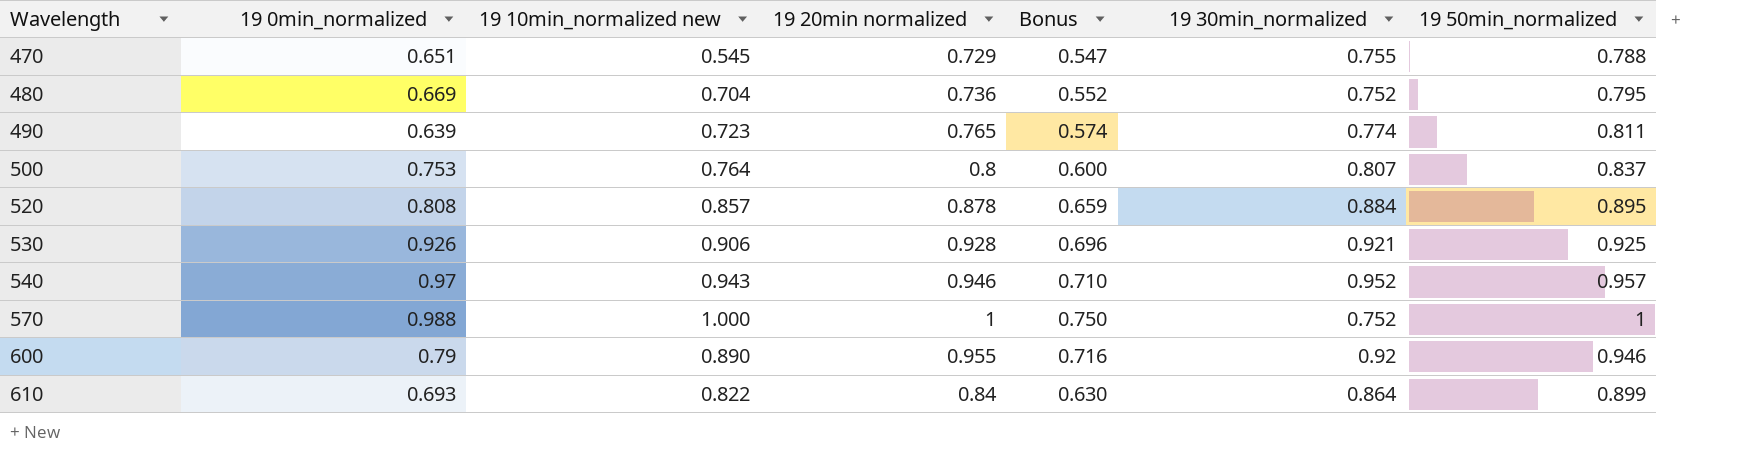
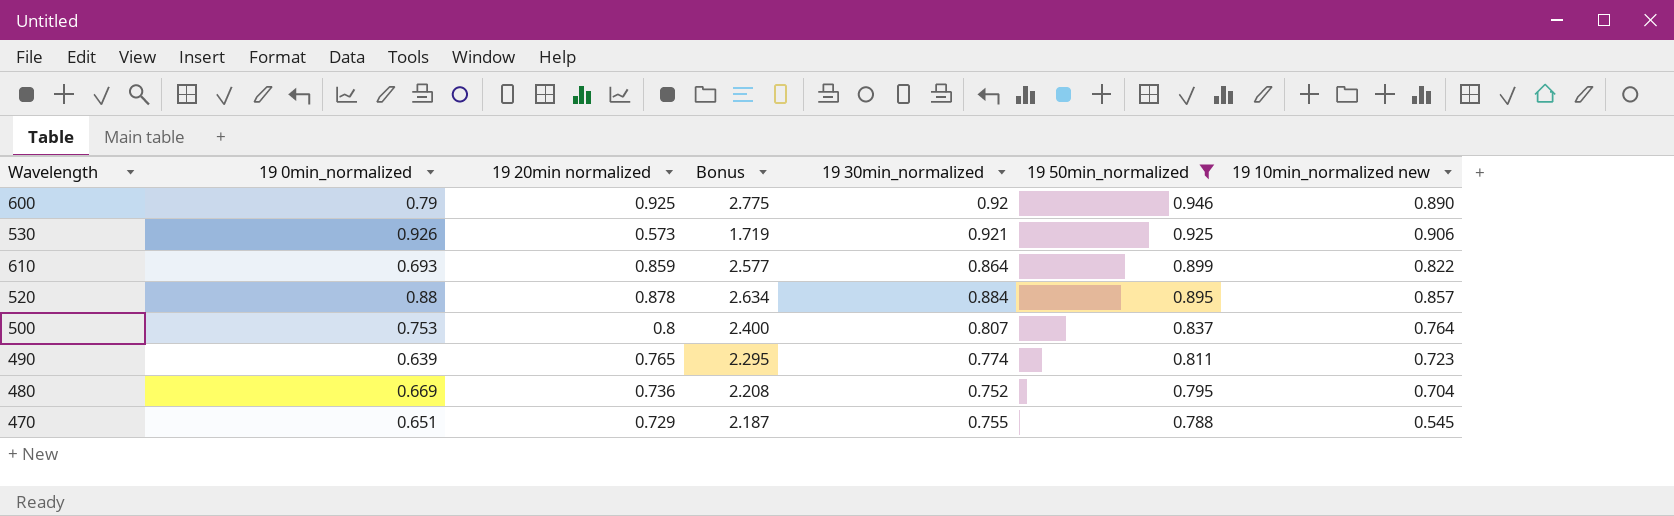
filter: none -> 19 50min_normalized <= 0.946
row order: Wavelength ascending -> 19 50min_normalized descending
column Bonus | formula: [19 20min normalized] * 0.75 -> [19 20min normalized] * 3
column 19 10min_normalized new | position: 3 -> 7
600 | 19 20min normalized: 0.955 -> 0.925
530 | 19 20min normalized: 0.928 -> 0.573
610 | 19 20min normalized: 0.84 -> 0.859
520 | 19 0min_normalized: 0.808 -> 0.88

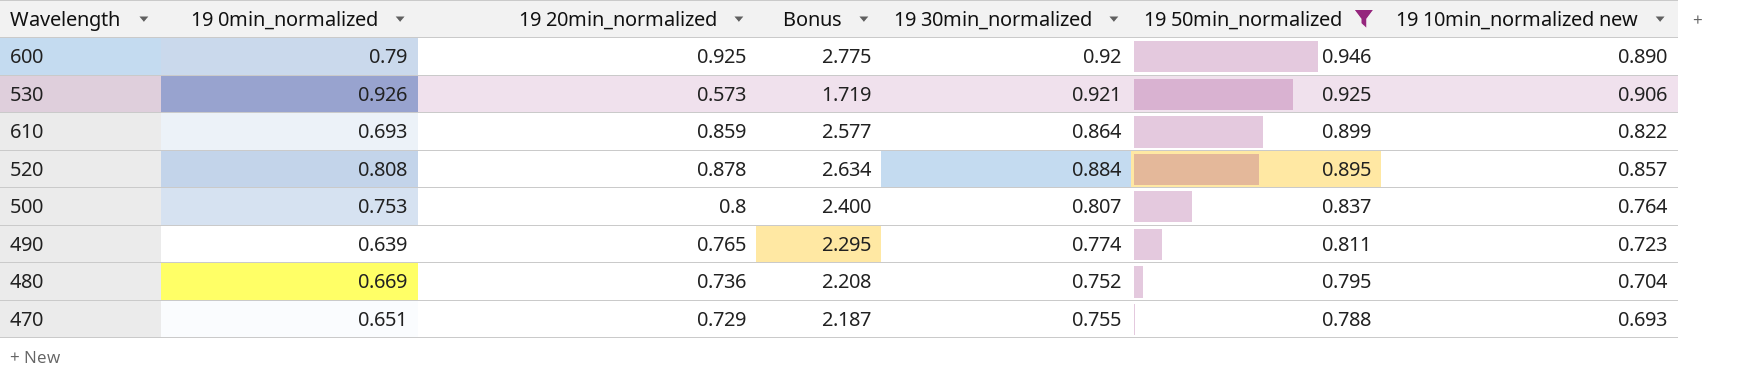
column name: 19 20min normalized -> 19 20min_normalized
520 | 19 0min_normalized: 0.88 -> 0.808
470 | 19 10min_normalized new: 0.545 -> 0.693

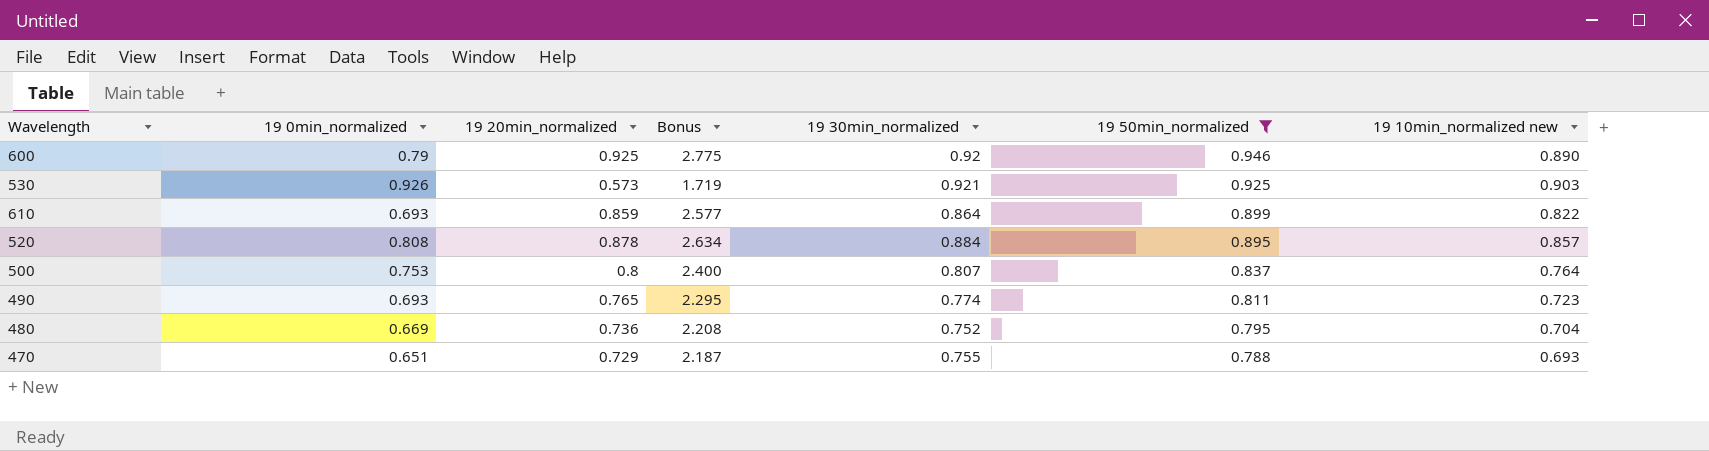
530 | 19 10min_normalized new: 0.906 -> 0.903
490 | 19 0min_normalized: 0.639 -> 0.693

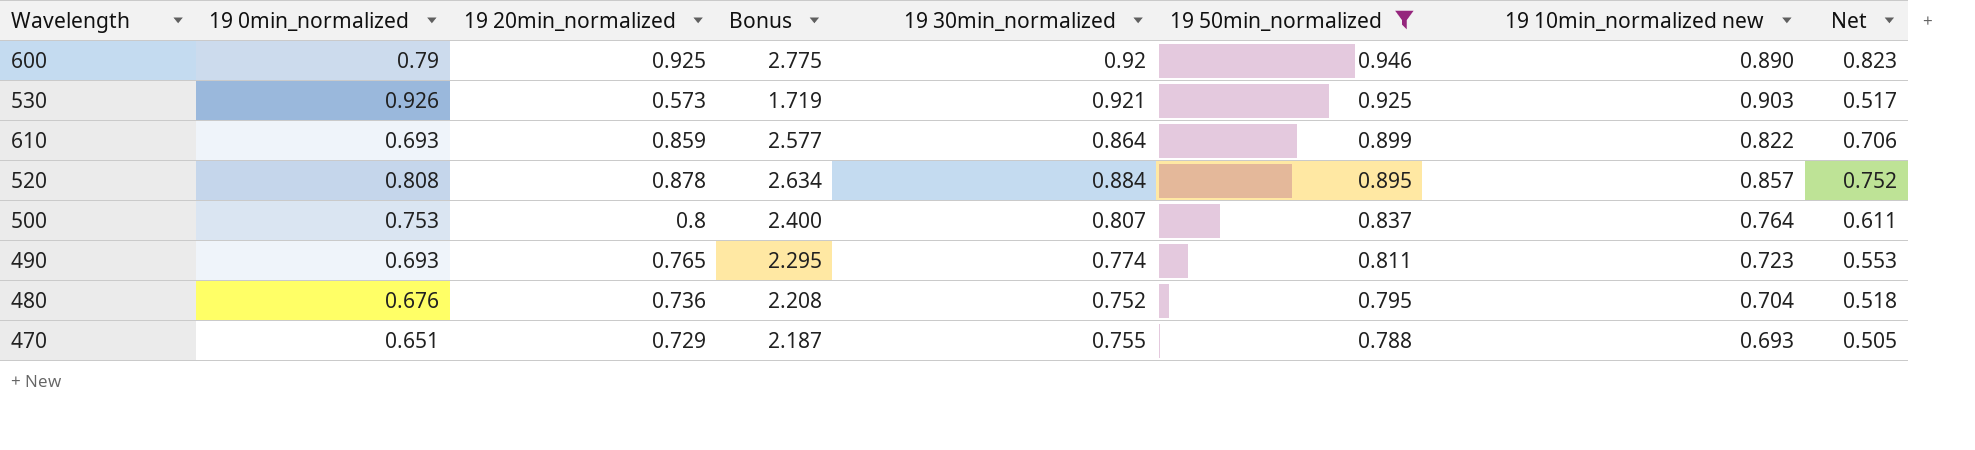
column Net | formula: none -> [19 20min_normalized] * [19 10min_normalized new]
480 | 19 0min_normalized: 0.669 -> 0.676

